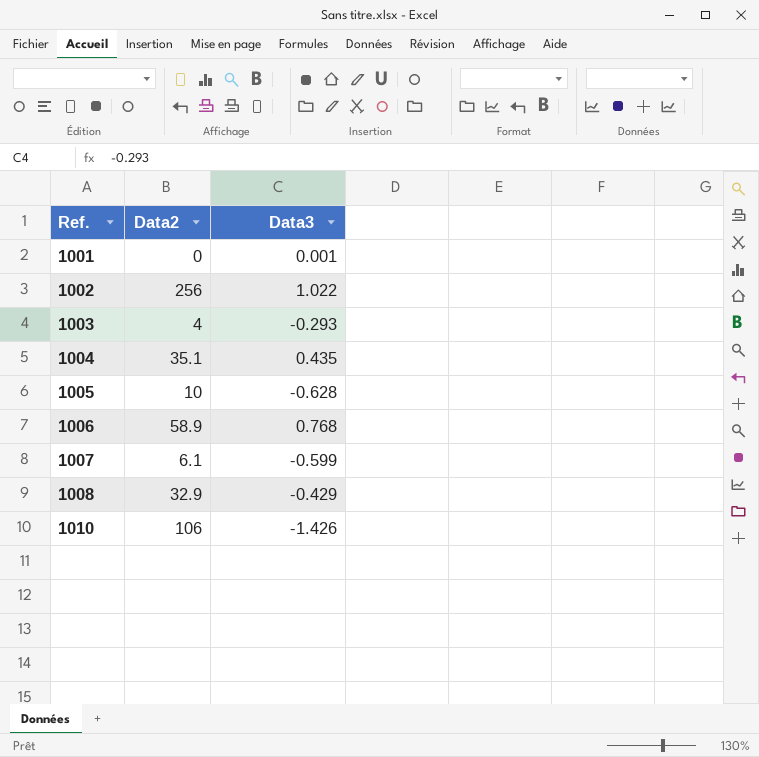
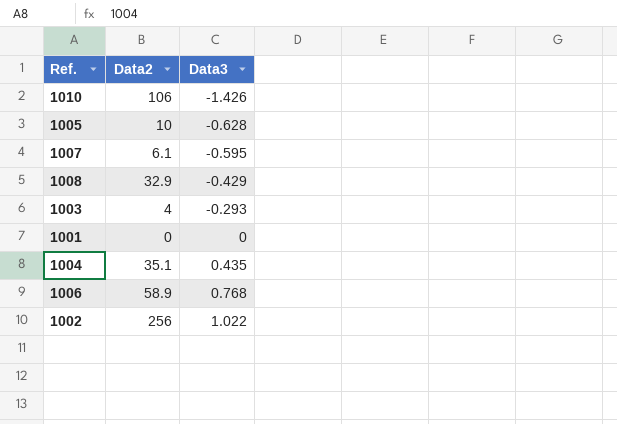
row order: Ref. ascending -> Data3 ascending
1007 | Data3: -0.599 -> -0.595
1001 | Data3: 0.001 -> 0

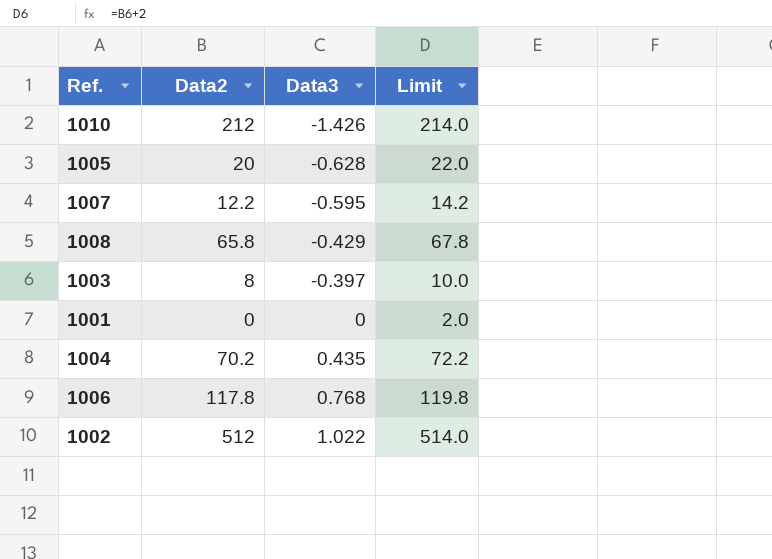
column Limit | formula: none -> [Data2] + 2
1010 | Data2: 106 -> 212
1005 | Data2: 10 -> 20
1007 | Data2: 6.1 -> 12.2
1008 | Data2: 32.9 -> 65.8
1003 | Data2: 4 -> 8
1003 | Data3: -0.293 -> -0.397
1004 | Data2: 35.1 -> 70.2
1006 | Data2: 58.9 -> 117.8
1002 | Data2: 256 -> 512

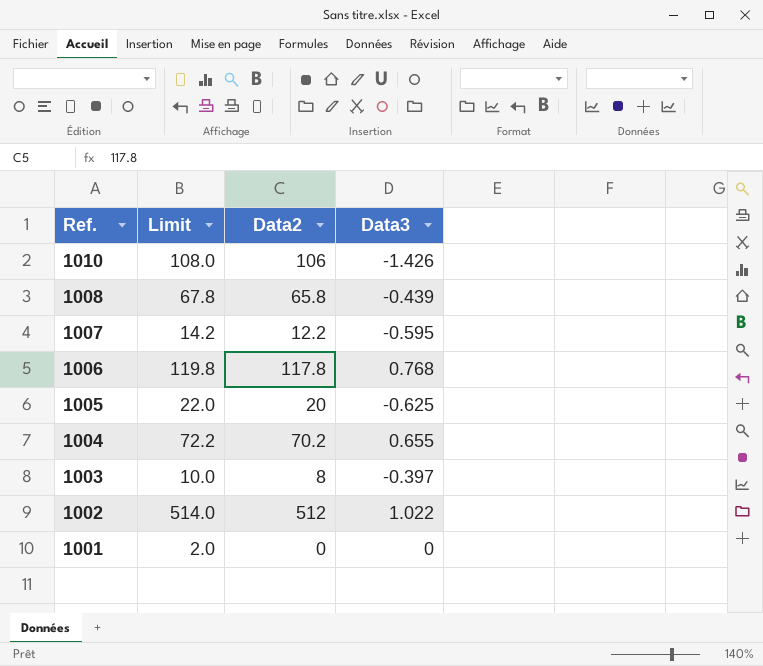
row order: Data3 ascending -> Ref. descending
column Limit | position: 4 -> 2
1010 | Limit: 214.0 -> 108.0
1010 | Data2: 212 -> 106
1008 | Data3: -0.429 -> -0.439
1005 | Data3: -0.628 -> -0.625
1004 | Data3: 0.435 -> 0.655

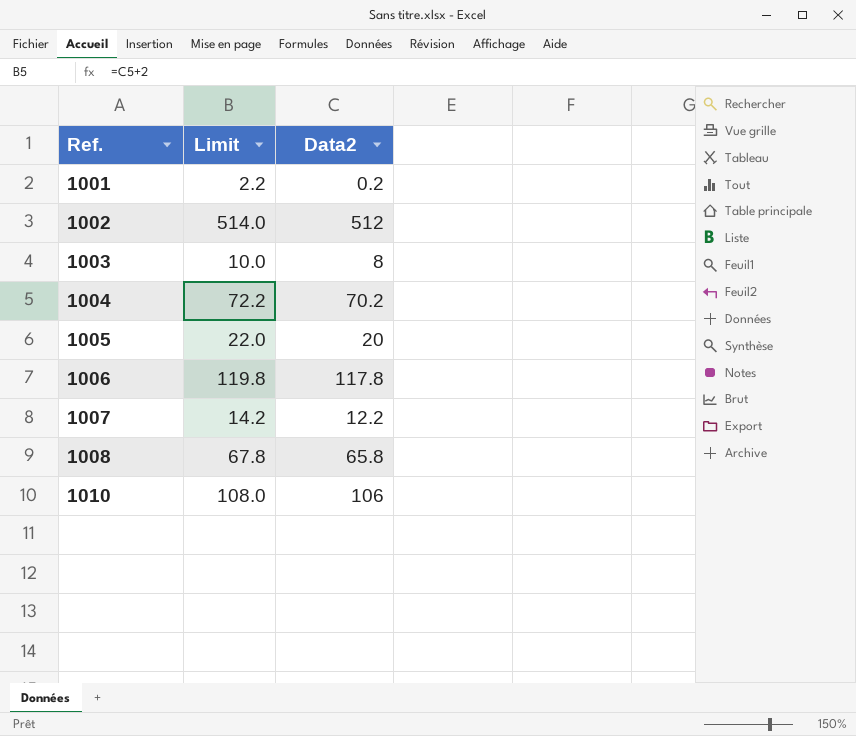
row order: Ref. descending -> Ref. ascending
column Data3 | position: 4 -> none
1001 | Limit: 2.0 -> 2.2
1001 | Data2: 0 -> 0.2

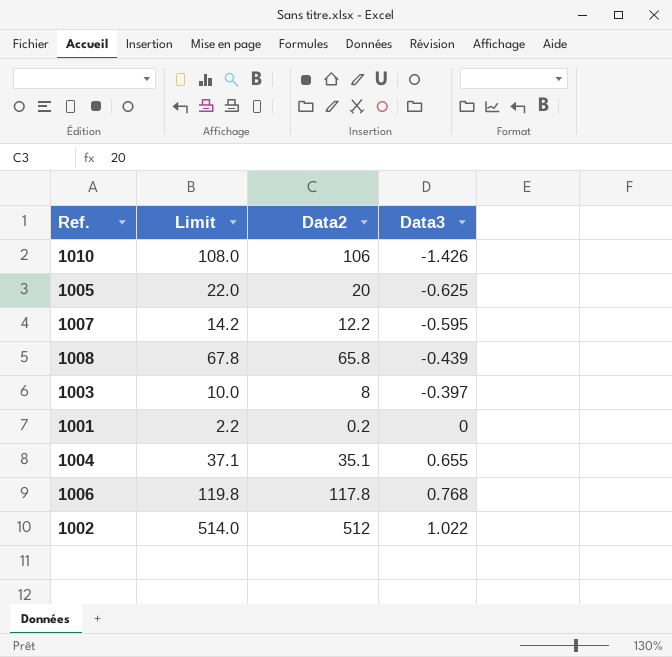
row order: Ref. ascending -> Data3 ascending
column Data3 | position: none -> 4
1004 | Limit: 72.2 -> 37.1
1004 | Data2: 70.2 -> 35.1

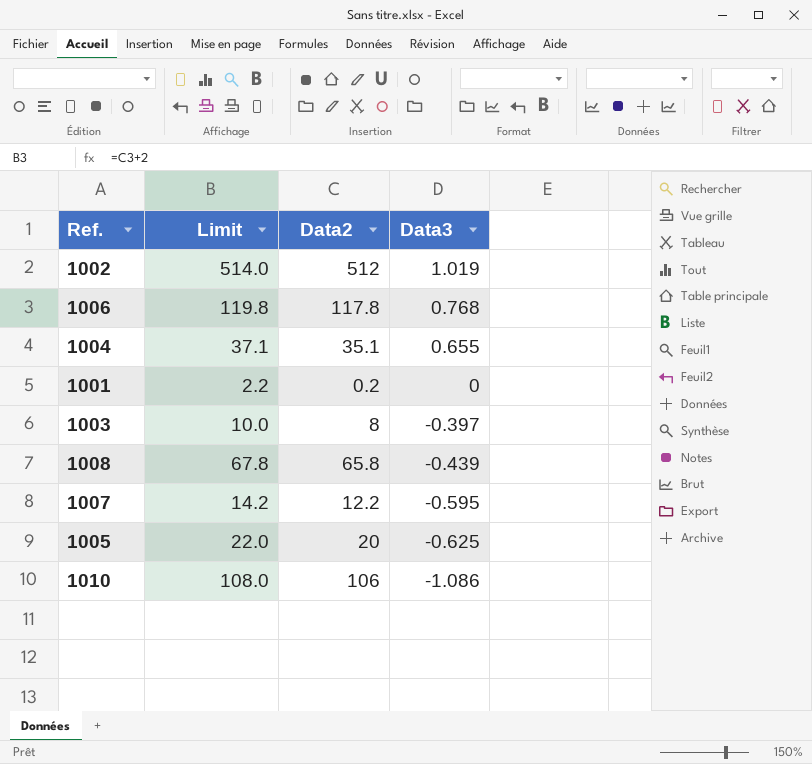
row order: Data3 ascending -> Data3 descending
1002 | Data3: 1.022 -> 1.019
1010 | Data3: -1.426 -> -1.086

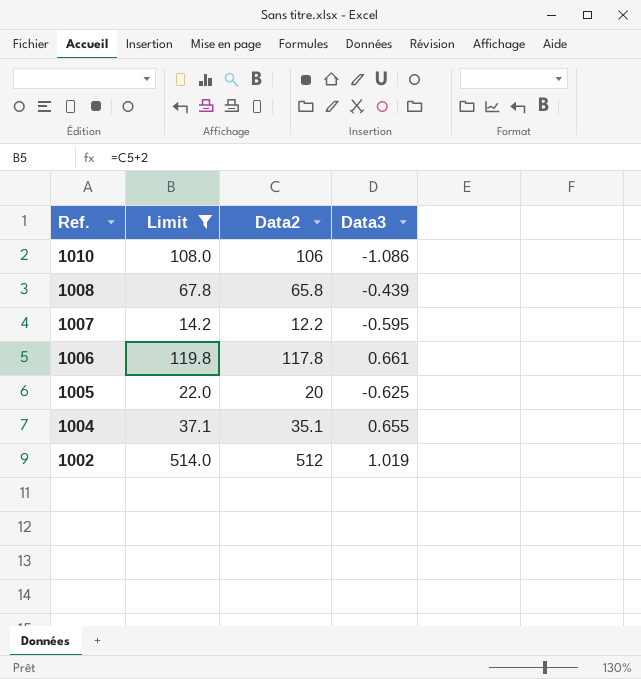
filter: none -> Limit >= 14.2
row order: Data3 descending -> Ref. descending
1006 | Data3: 0.768 -> 0.661

